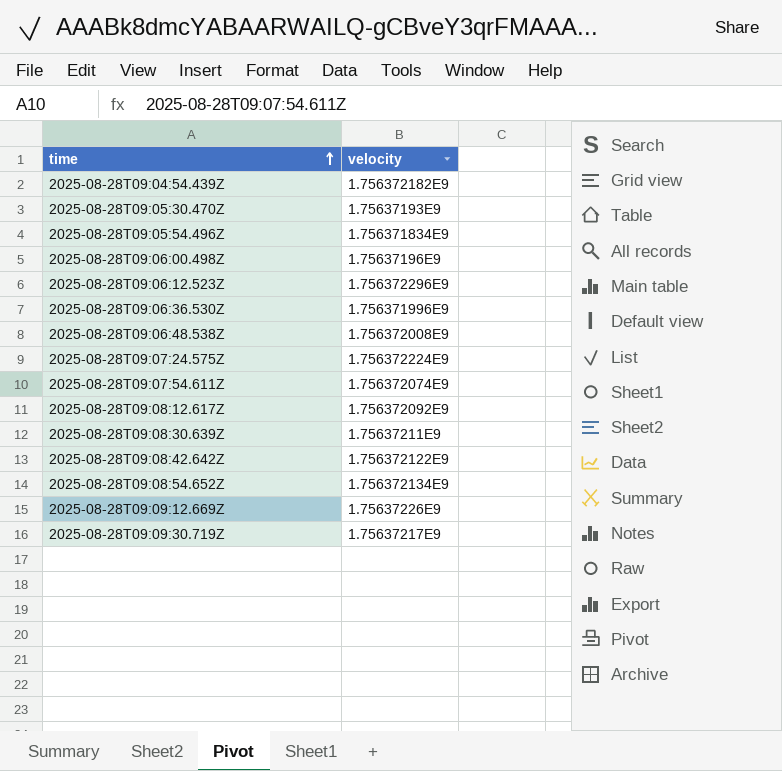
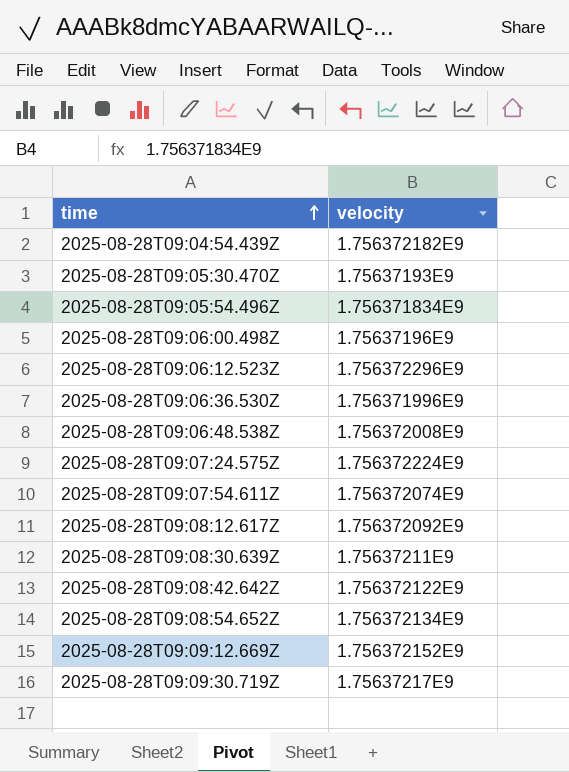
2025-08-28T09:09:12.669Z | velocity: 1.75637226E9 -> 1.756372152E9

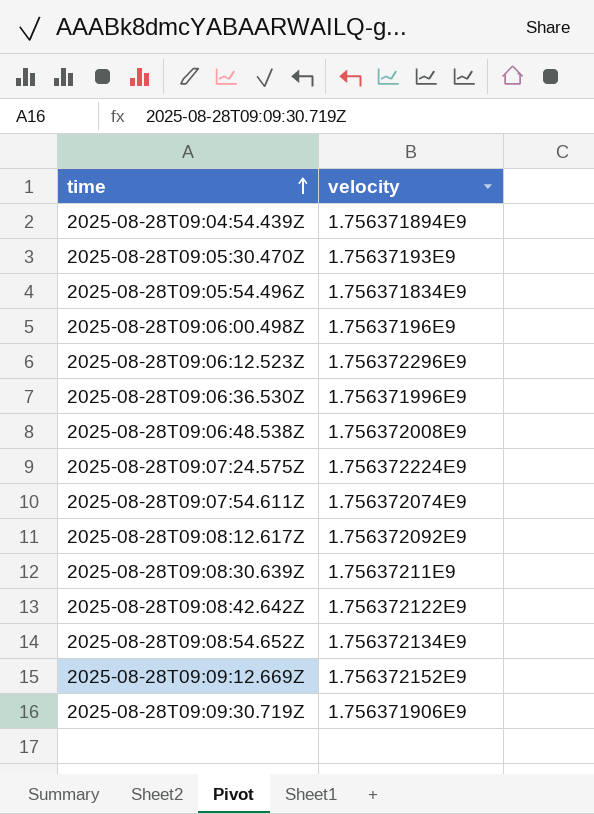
2025-08-28T09:04:54.439Z | velocity: 1.756372182E9 -> 1.756371894E9
2025-08-28T09:09:30.719Z | velocity: 1.75637217E9 -> 1.756371906E9

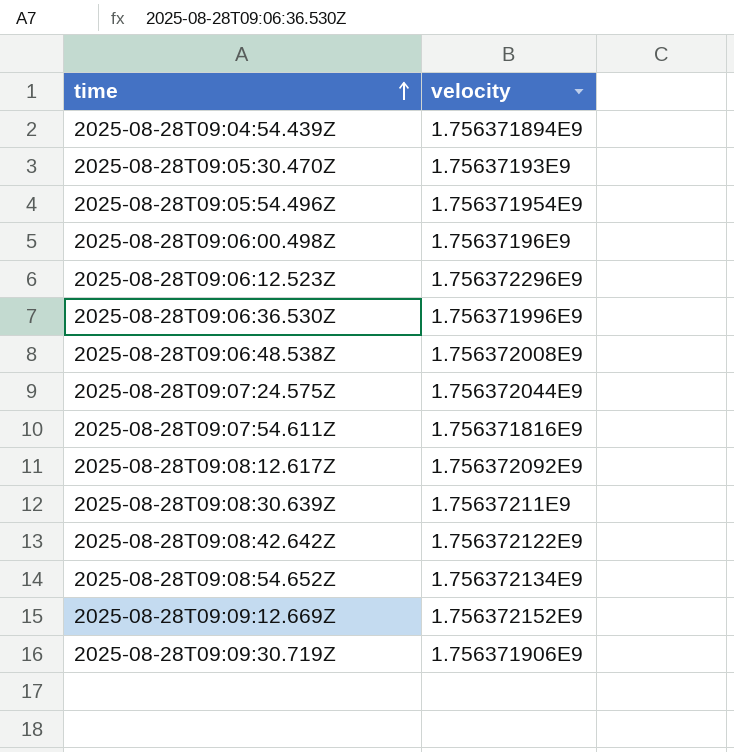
2025-08-28T09:05:54.496Z | velocity: 1.756371834E9 -> 1.756371954E9
2025-08-28T09:07:24.575Z | velocity: 1.756372224E9 -> 1.756372044E9
2025-08-28T09:07:54.611Z | velocity: 1.756372074E9 -> 1.756371816E9

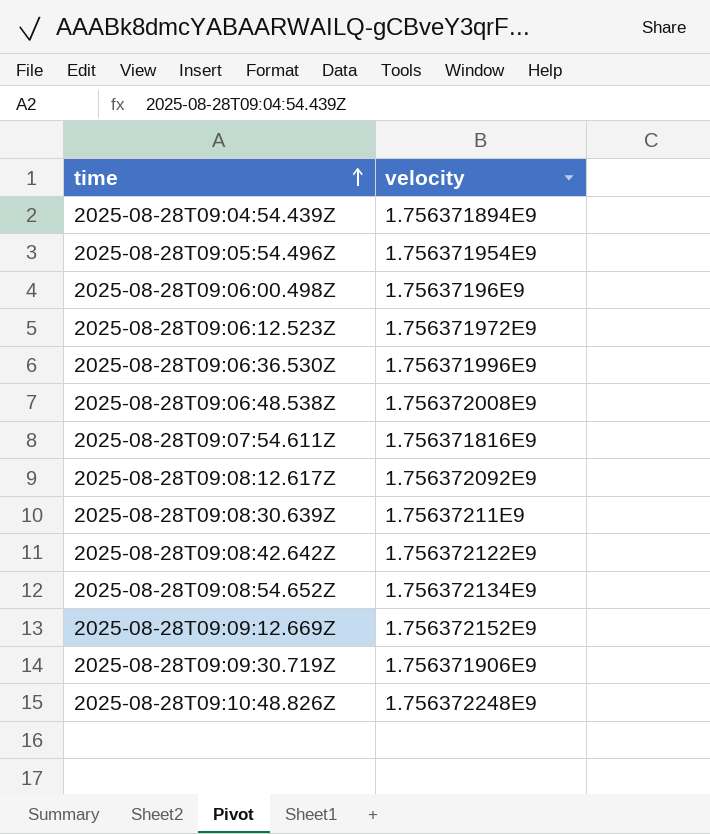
row 2025-08-28T09:05:30.470Z: 1.75637193E9 -> none
row 2025-08-28T09:07:24.575Z: 1.756372044E9 -> none
2025-08-28T09:06:12.523Z | velocity: 1.756372296E9 -> 1.756371972E9
row 2025-08-28T09:10:48.826Z: none -> 1.756372248E9

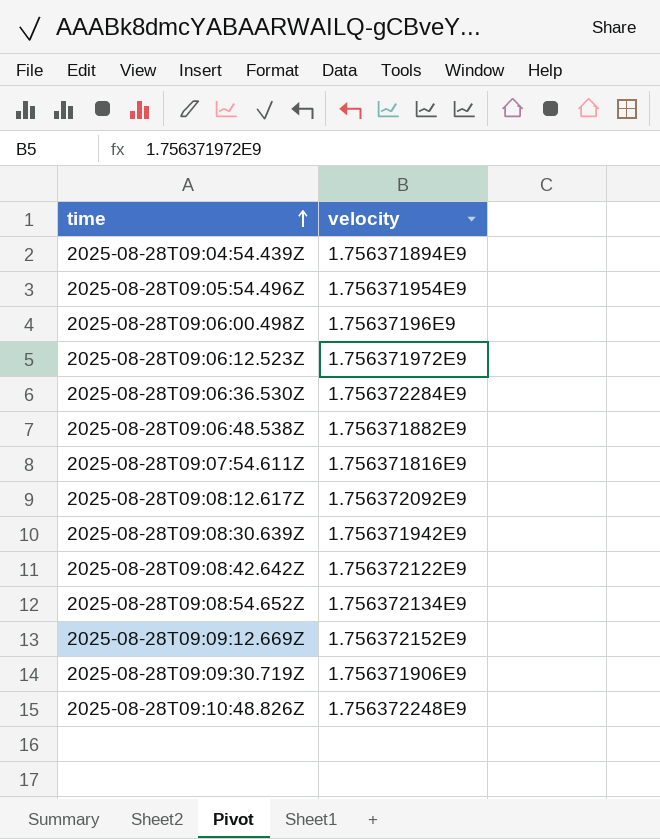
2025-08-28T09:06:36.530Z | velocity: 1.756371996E9 -> 1.756372284E9
2025-08-28T09:06:48.538Z | velocity: 1.756372008E9 -> 1.756371882E9
2025-08-28T09:08:30.639Z | velocity: 1.75637211E9 -> 1.756371942E9

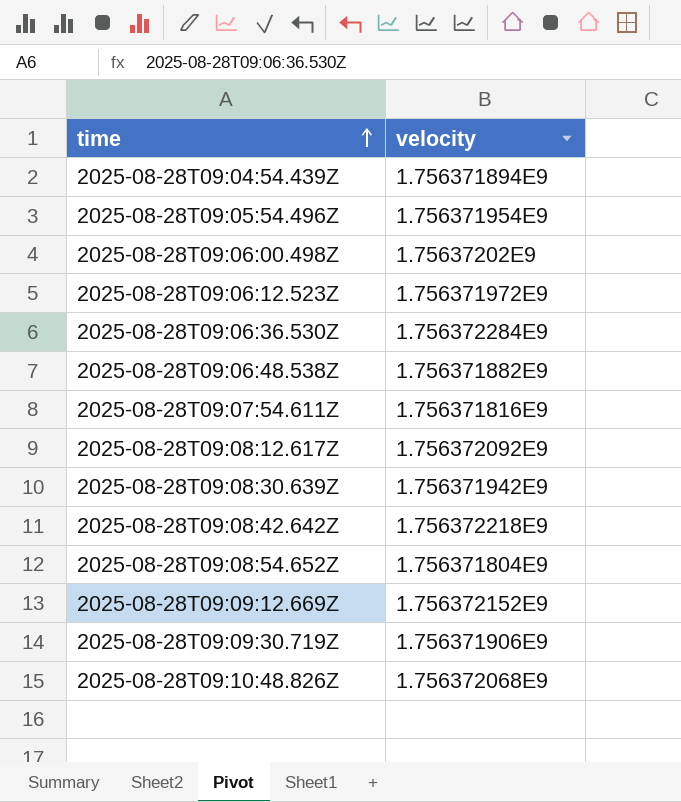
2025-08-28T09:06:00.498Z | velocity: 1.75637196E9 -> 1.75637202E9
2025-08-28T09:08:42.642Z | velocity: 1.756372122E9 -> 1.756372218E9
2025-08-28T09:08:54.652Z | velocity: 1.756372134E9 -> 1.756371804E9
2025-08-28T09:10:48.826Z | velocity: 1.756372248E9 -> 1.756372068E9

